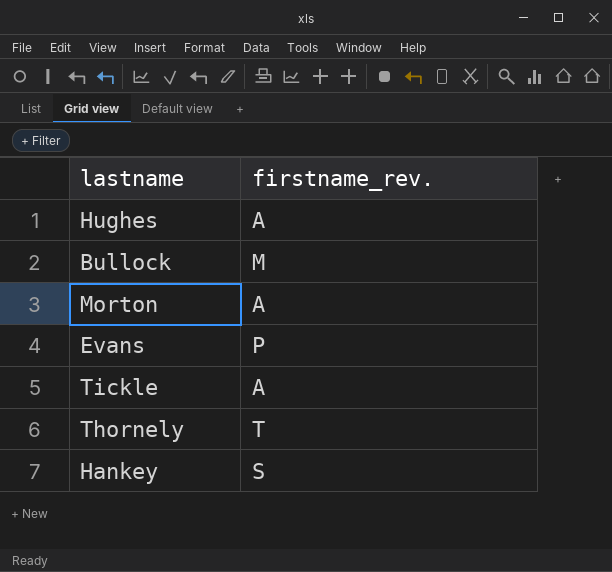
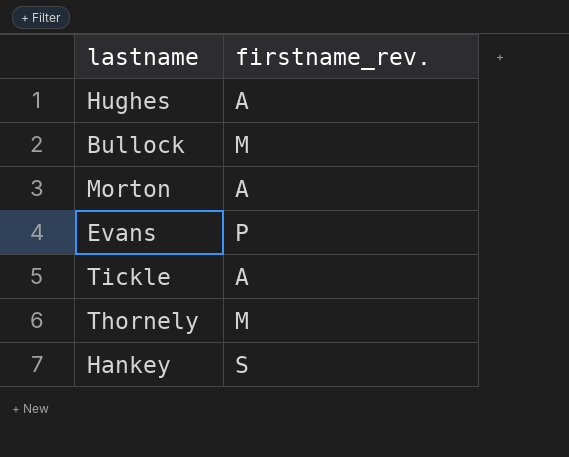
Thornely | firstname_rev.: T -> M

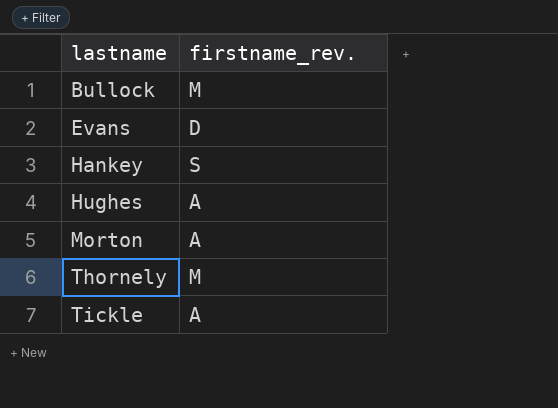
row order: none -> lastname ascending
Evans | firstname_rev.: P -> D

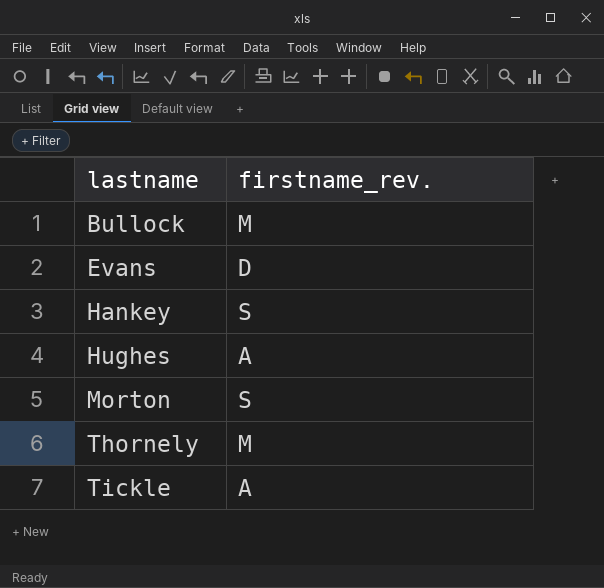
Morton | firstname_rev.: A -> S

